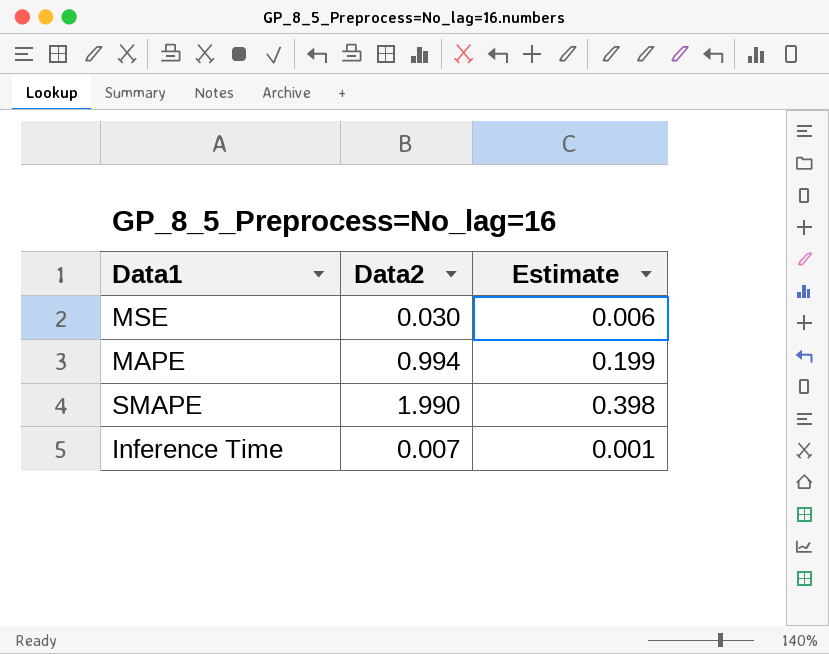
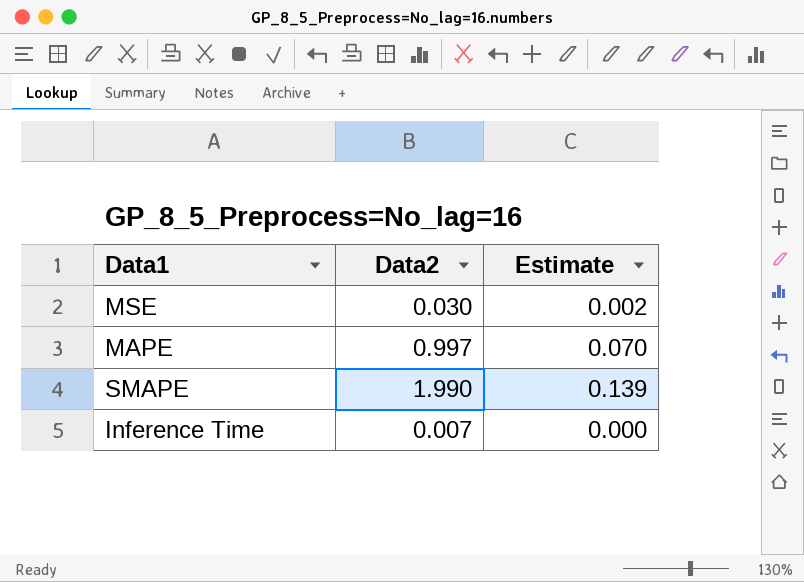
column Estimate | formula: [Data2] * 0.2 -> [Data2] * 0.07
MAPE | Data2: 0.994 -> 0.997

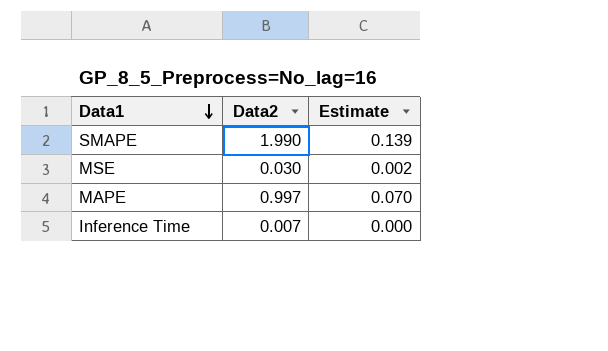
row order: none -> Data1 descending

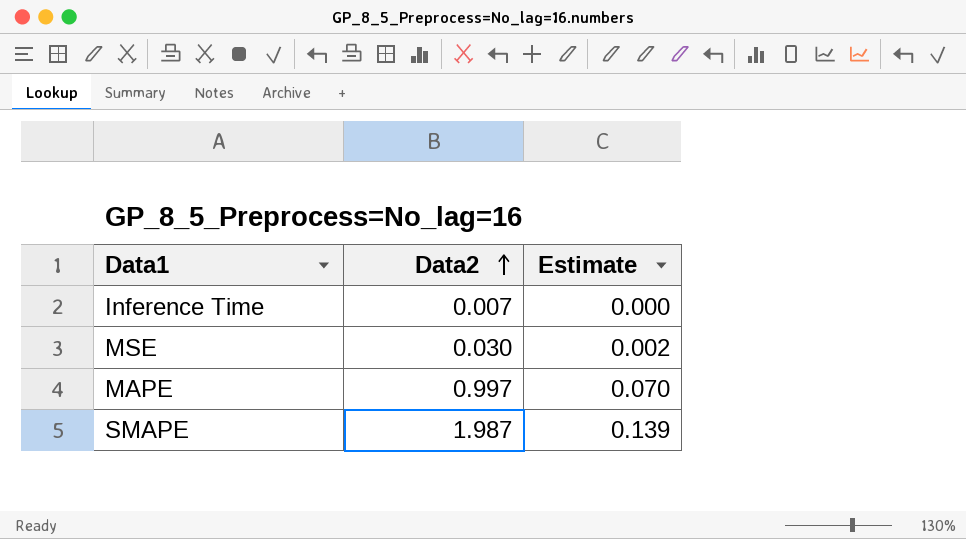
row order: Data1 descending -> Data2 ascending
SMAPE | Data2: 1.990 -> 1.987

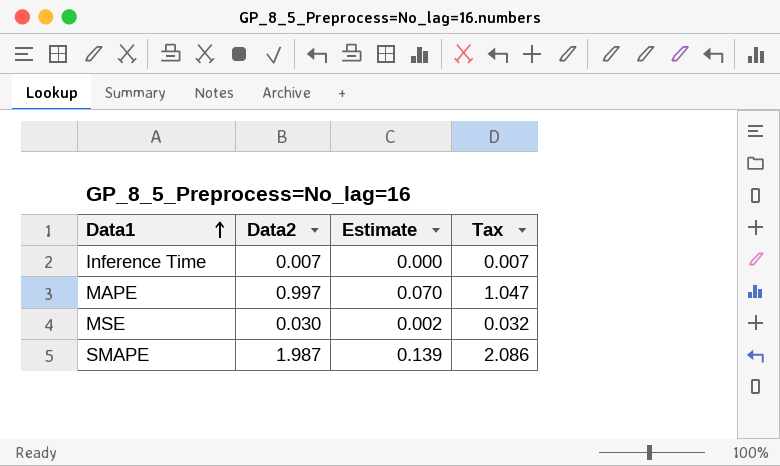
row order: Data2 ascending -> Data1 ascending
column Tax | formula: none -> [Data2] * 1.05

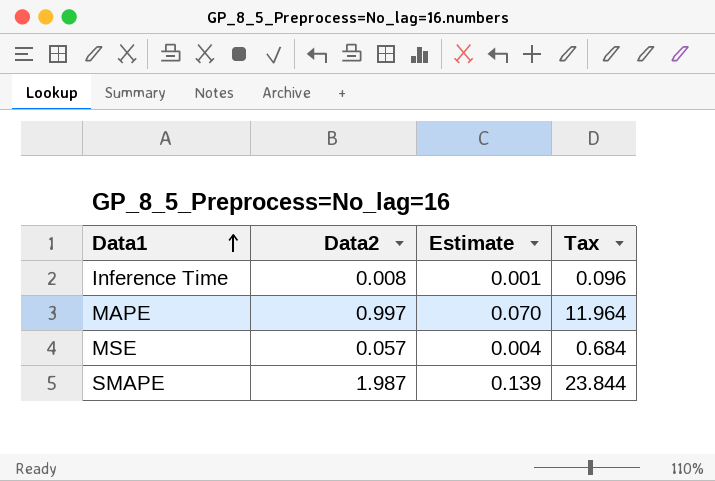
column Tax | formula: [Data2] * 1.05 -> [Data2] * 12
Inference Time | Data2: 0.007 -> 0.008
Inference Time | Estimate: 0.000 -> 0.001
MSE | Data2: 0.030 -> 0.057
MSE | Estimate: 0.002 -> 0.004

